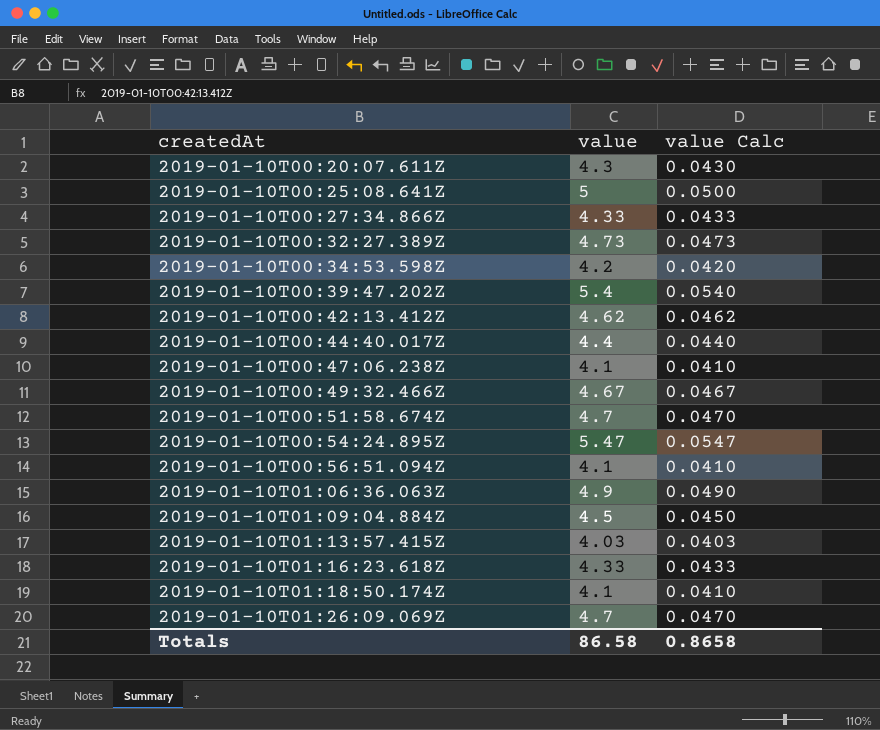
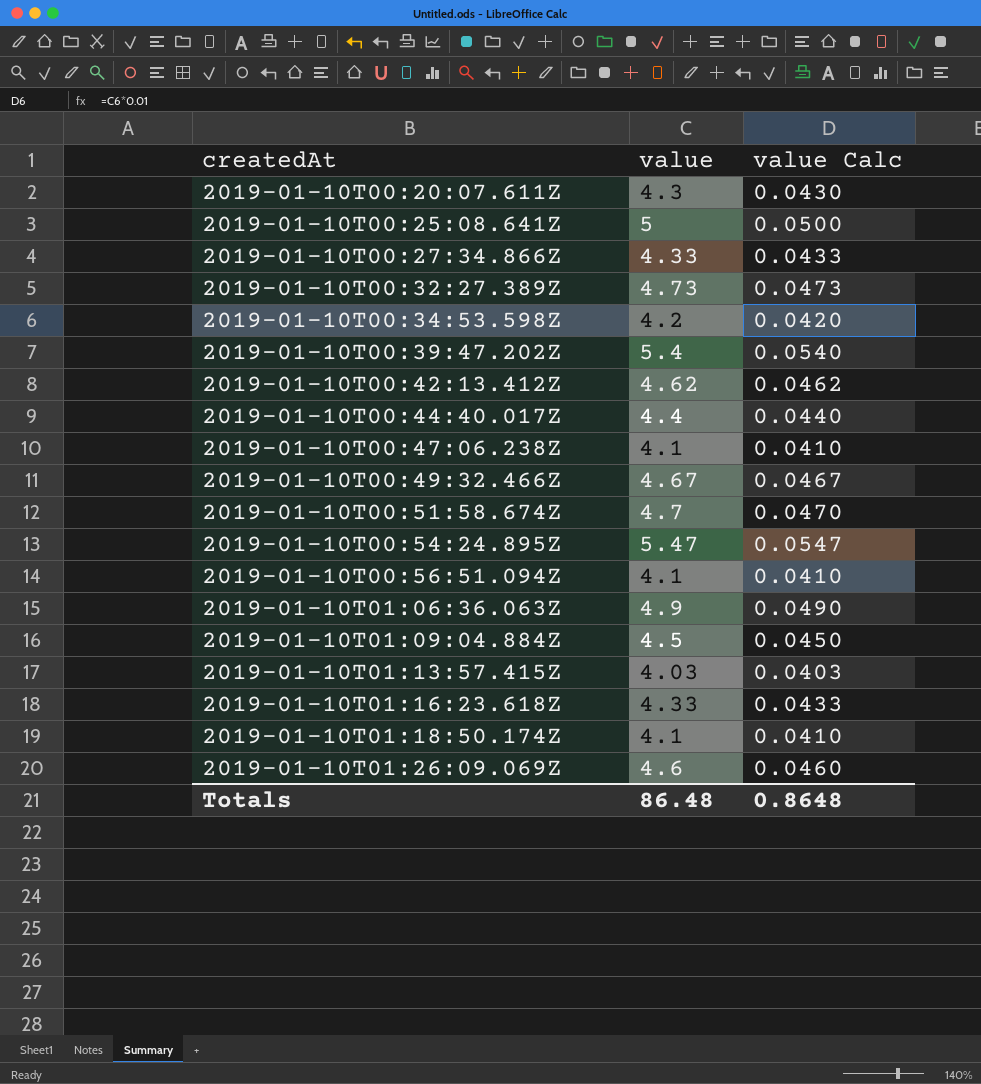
2019-01-10T01:26:09.069Z | value: 4.7 -> 4.6
2019-01-10T01:26:09.069Z | value Calc: 0.0470 -> 0.0460
Totals | value: 86.58 -> 86.48
Totals | value Calc: 0.8658 -> 0.8648

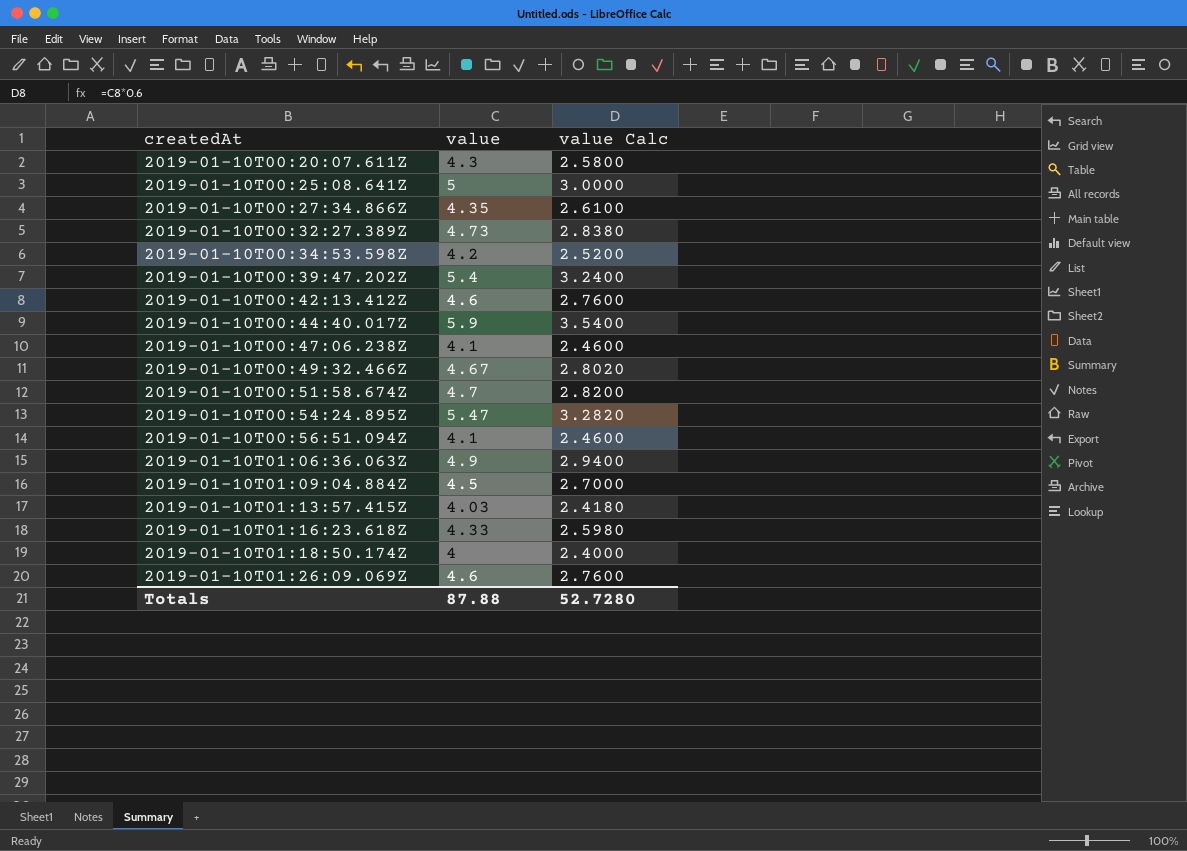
column value Calc | formula: [value] * 0.01 -> [value] * 0.6
2019-01-10T00:27:34.866Z | value: 4.33 -> 4.35
2019-01-10T00:42:13.412Z | value: 4.62 -> 4.6
2019-01-10T00:44:40.017Z | value: 4.4 -> 5.9
2019-01-10T01:18:50.174Z | value: 4.1 -> 4
Totals | value: 86.48 -> 87.88
Totals | value Calc: 0.8648 -> 52.7280

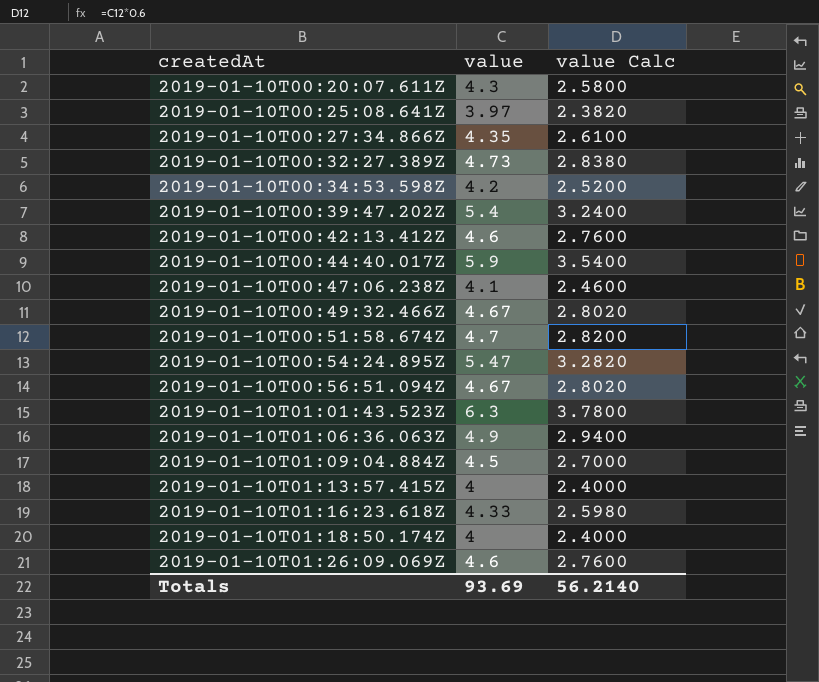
2019-01-10T00:25:08.641Z | value: 5 -> 3.97
2019-01-10T00:25:08.641Z | value Calc: 3.0000 -> 2.3820
2019-01-10T00:56:51.094Z | value: 4.1 -> 4.67
2019-01-10T00:56:51.094Z | value Calc: 2.4600 -> 2.8020
row 2019-01-10T01:01:43.523Z: none -> 6.3 | 3.7800
2019-01-10T01:13:57.415Z | value: 4.03 -> 4
2019-01-10T01:13:57.415Z | value Calc: 2.4180 -> 2.4000
Totals | value: 87.88 -> 93.69
Totals | value Calc: 52.7280 -> 56.2140

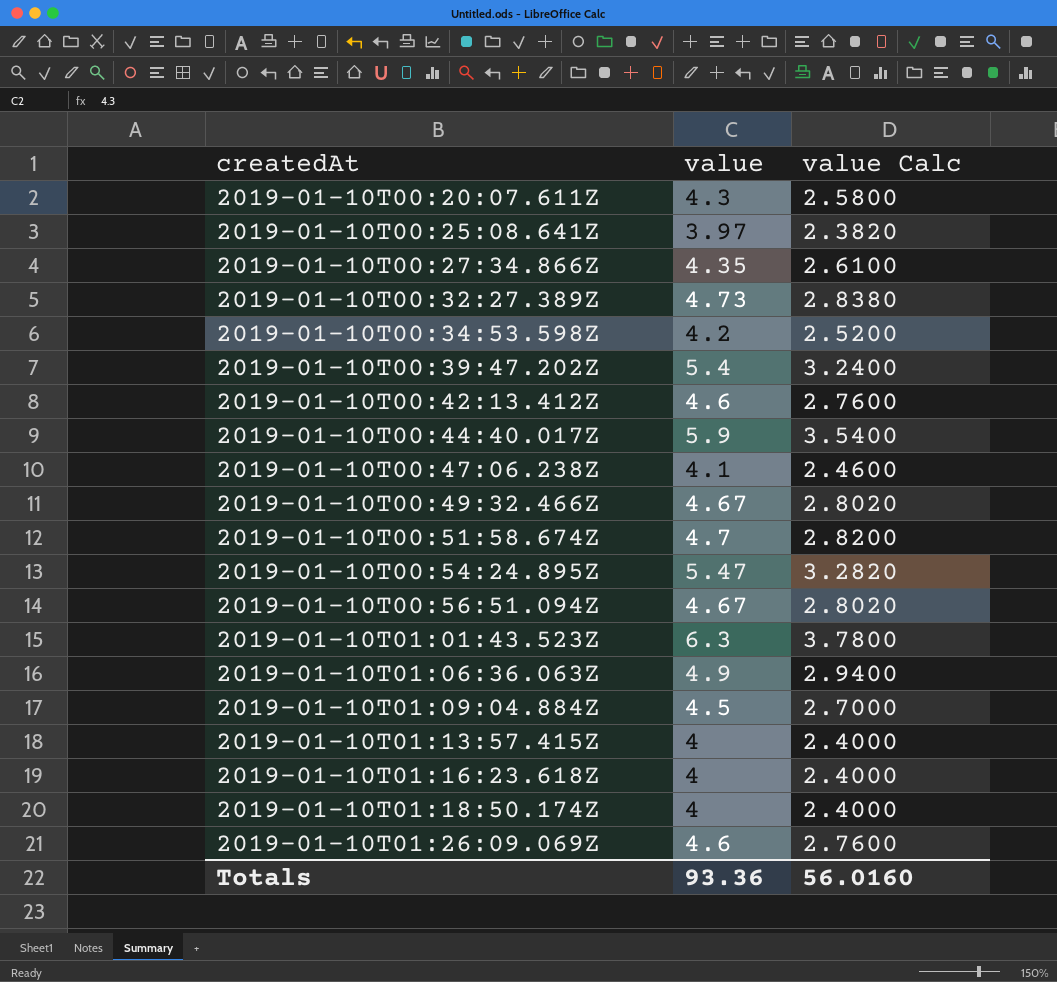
2019-01-10T01:16:23.618Z | value: 4.33 -> 4
2019-01-10T01:16:23.618Z | value Calc: 2.5980 -> 2.4000
Totals | value: 93.69 -> 93.36
Totals | value Calc: 56.2140 -> 56.0160

